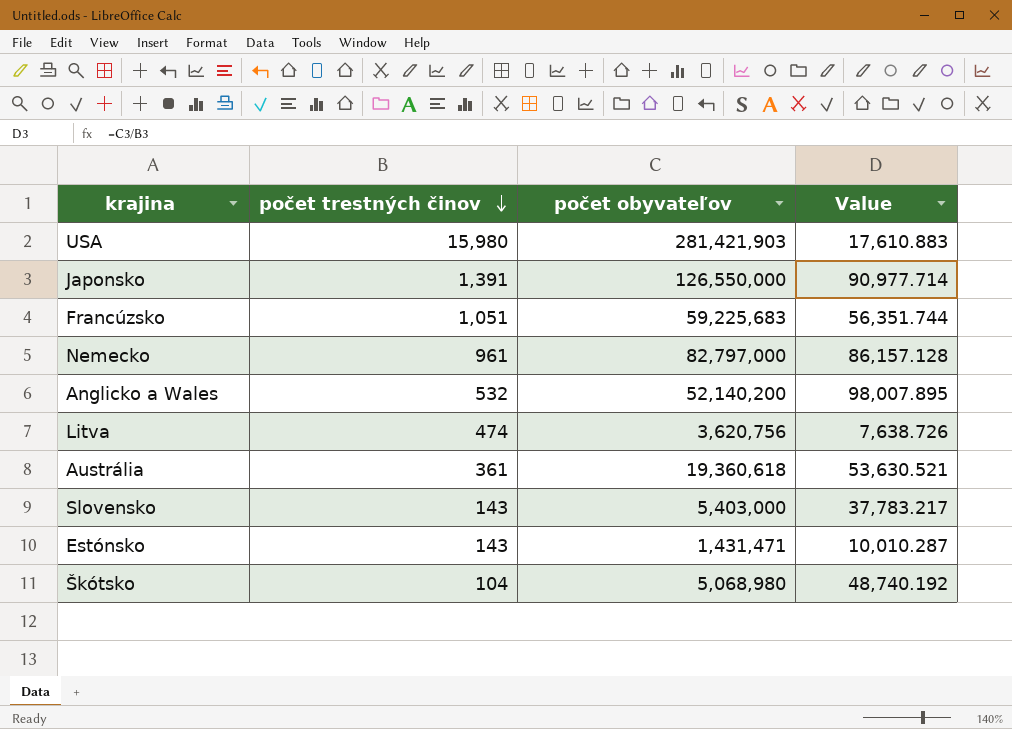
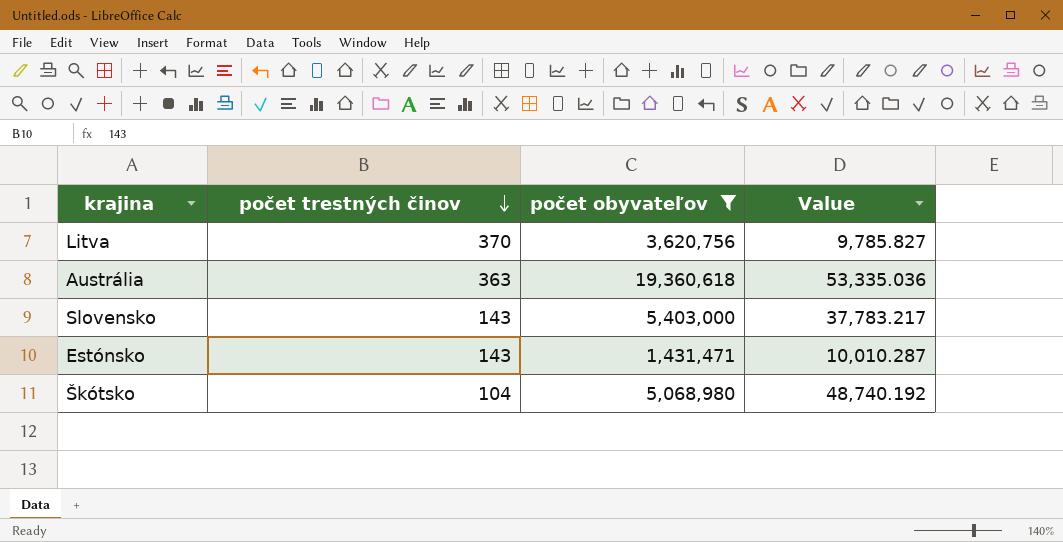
filter: none -> počet obyvateľov <= 19,360,618
Litva | počet trestných činov: 474 -> 370
Litva | Value: 7,638.726 -> 9,785.827
Austrália | počet trestných činov: 361 -> 363
Austrália | Value: 53,630.521 -> 53,335.036

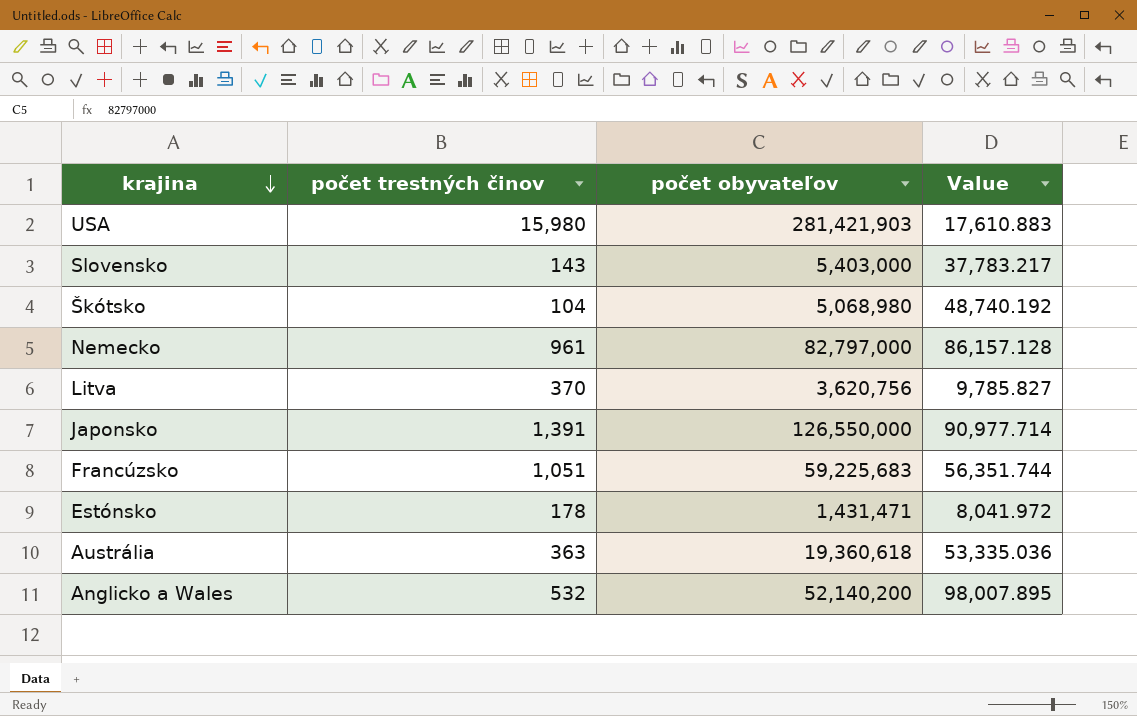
filter: počet obyvateľov <= 19,360,618 -> none
row order: počet trestných činov descending -> krajina descending
Estónsko | počet trestných činov: 143 -> 178
Estónsko | Value: 10,010.287 -> 8,041.972

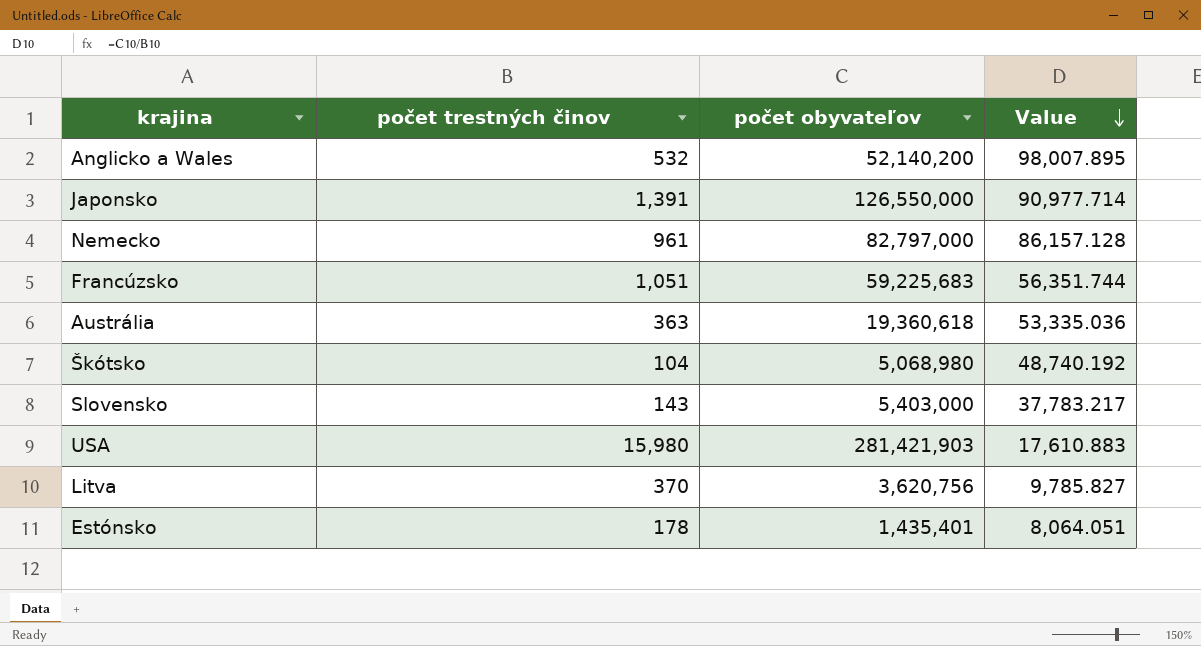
row order: krajina descending -> Value descending
Estónsko | počet obyvateľov: 1,431,471 -> 1,435,401
Estónsko | Value: 8,041.972 -> 8,064.051

